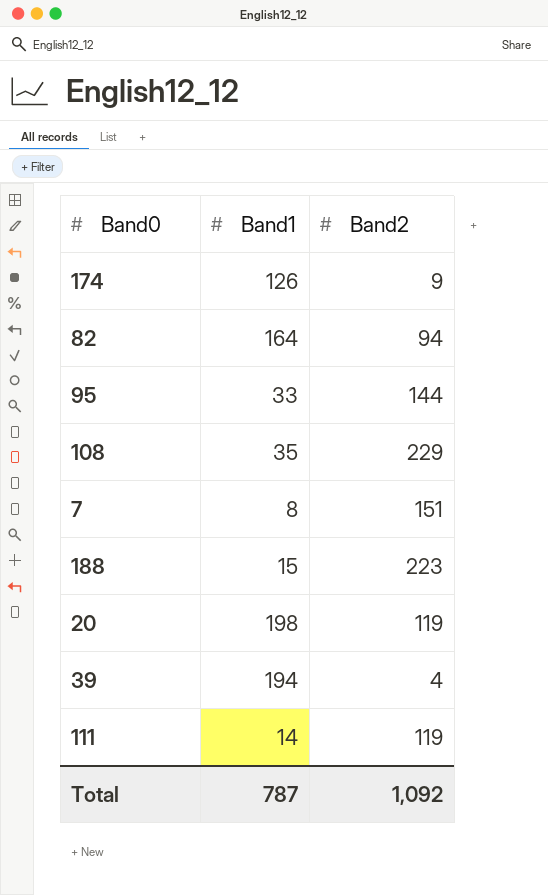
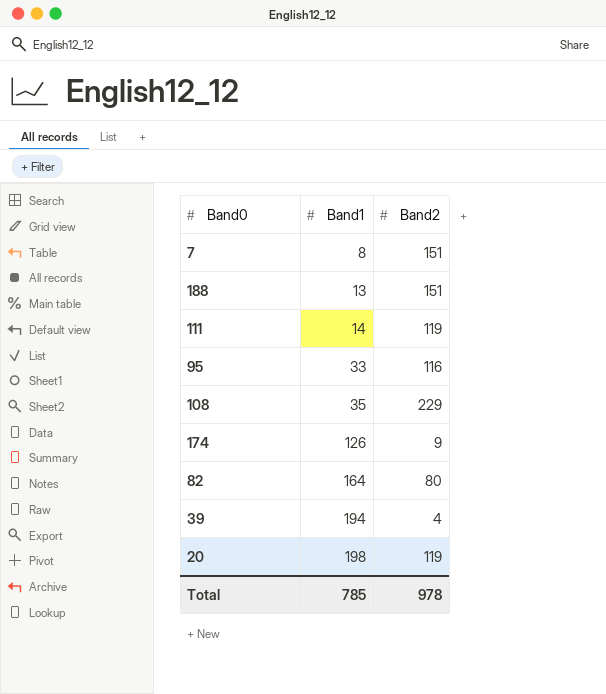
row order: none -> Band1 ascending
188 | Band1: 15 -> 13
188 | Band2: 223 -> 151
95 | Band2: 144 -> 116
82 | Band2: 94 -> 80
Total | Band1: 787 -> 785
Total | Band2: 1,092 -> 978

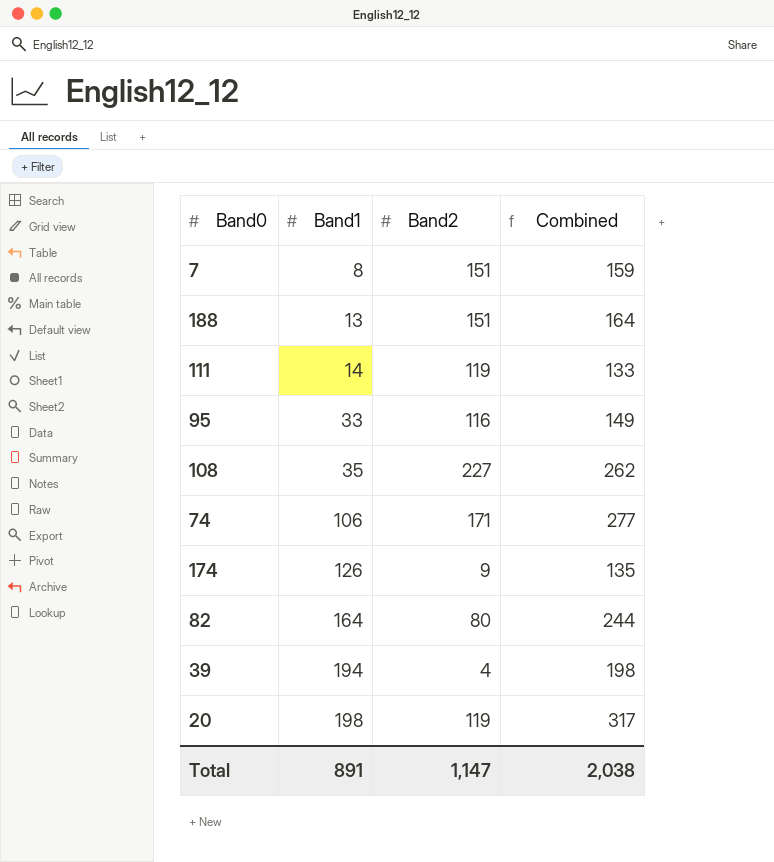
column Combined | formula: none -> [Band1] + [Band2]
108 | Band2: 229 -> 227
row 74: none -> 106 | 171 | 277
Total | Band1: 785 -> 891
Total | Band2: 978 -> 1,147

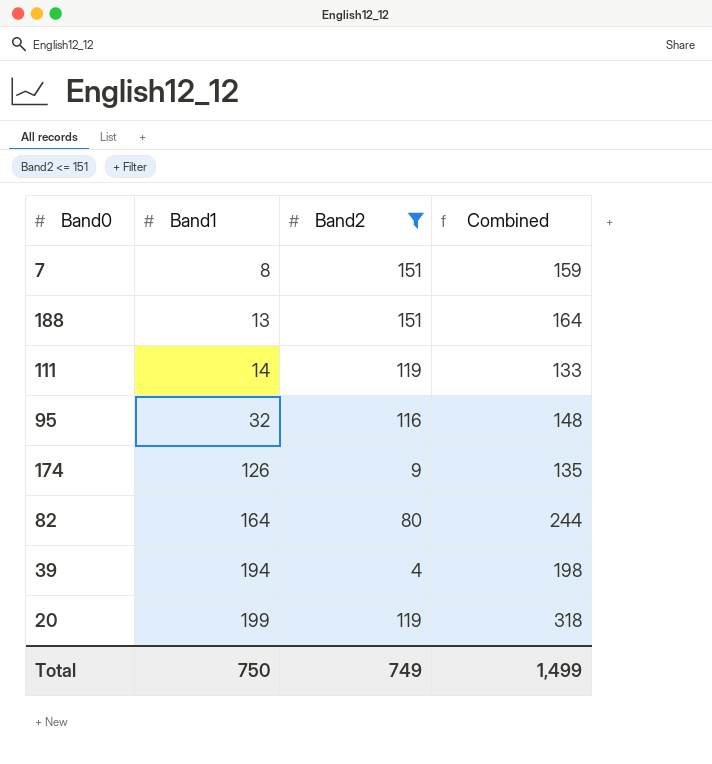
filter: none -> Band2 <= 151
95 | Band1: 33 -> 32
95 | Combined: 149 -> 148
20 | Band1: 198 -> 199
20 | Combined: 317 -> 318
Total | Band1: 891 -> 750
Total | Band2: 1,147 -> 749
Total | Combined: 2,038 -> 1,499

